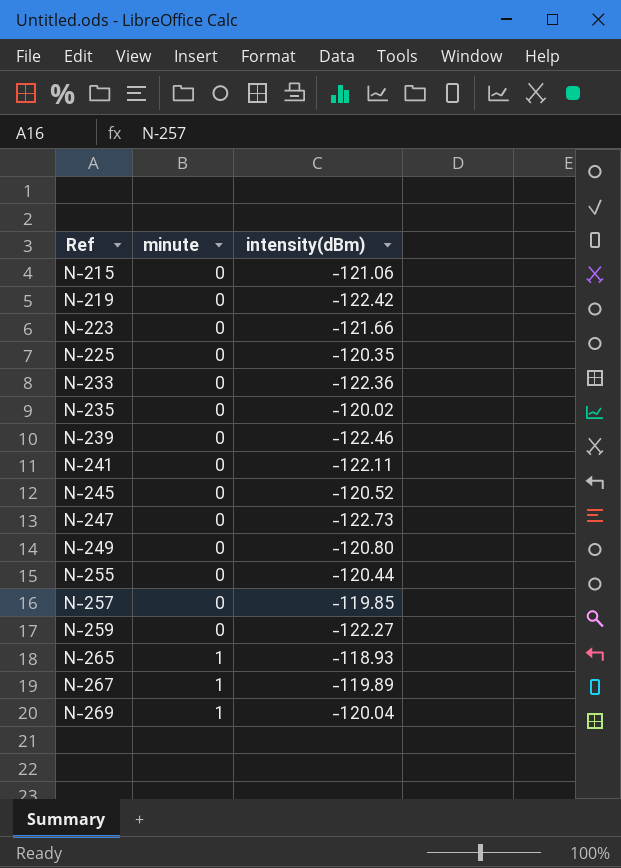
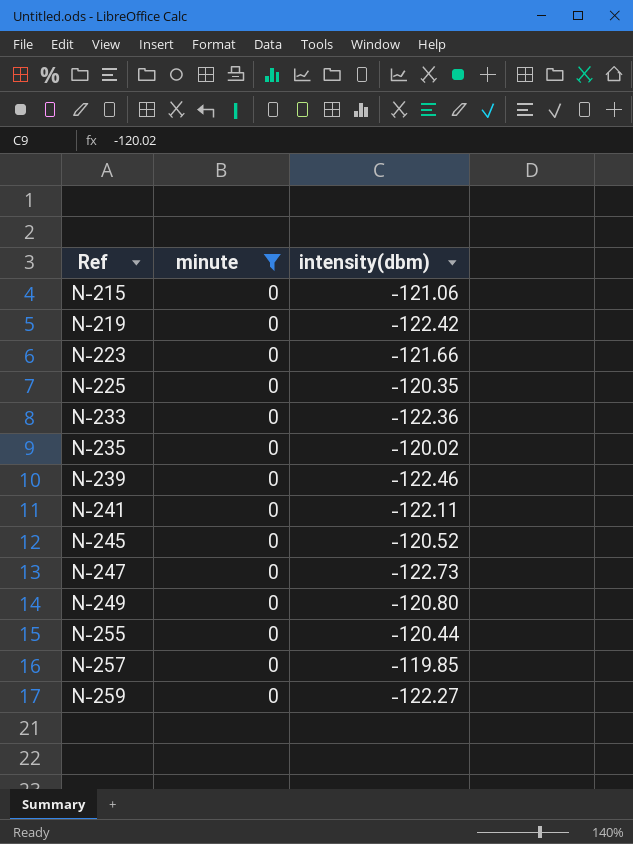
filter: none -> minute = 0
column name: intensity(dBm) -> intensity(dbm)

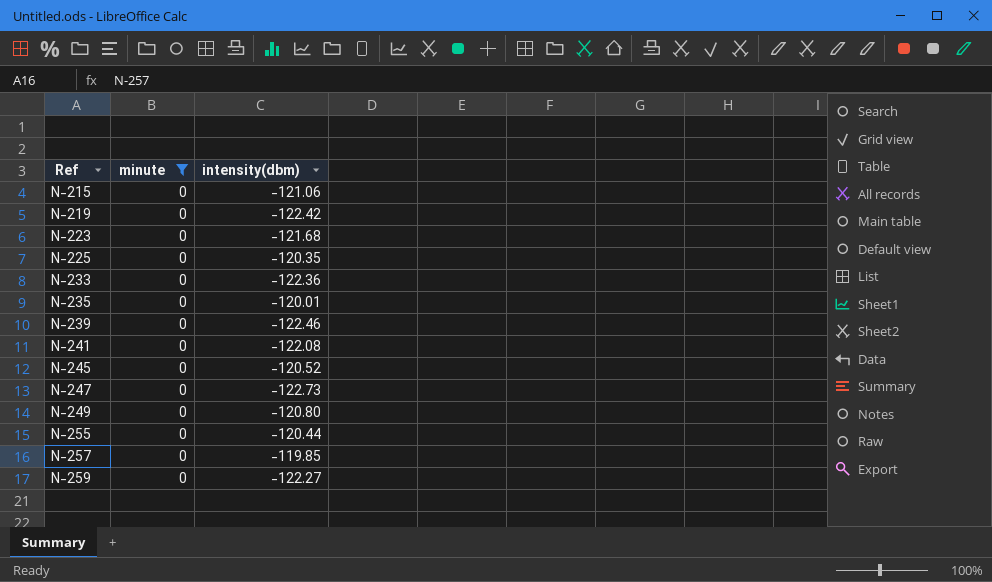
N-223 | intensity(dbm): -121.66 -> -121.68
N-235 | intensity(dbm): -120.02 -> -120.01
N-241 | intensity(dbm): -122.11 -> -122.08

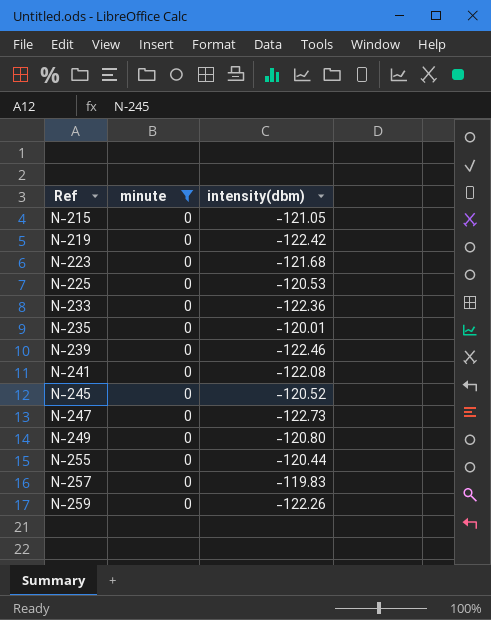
N-215 | intensity(dbm): -121.06 -> -121.05
N-225 | intensity(dbm): -120.35 -> -120.53
N-257 | intensity(dbm): -119.85 -> -119.83
N-259 | intensity(dbm): -122.27 -> -122.26

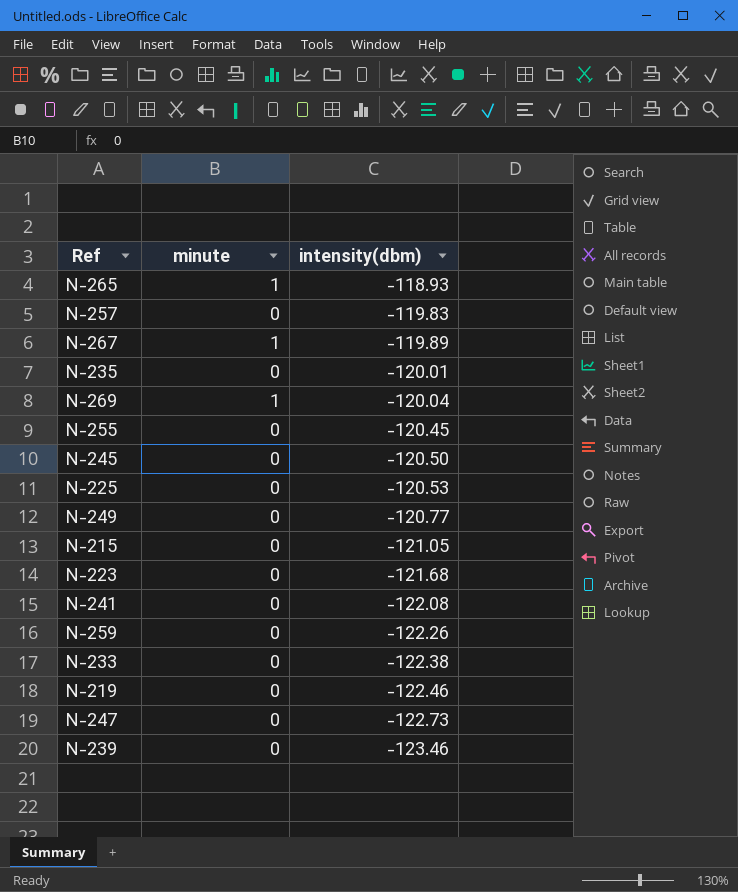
filter: minute = 0 -> none
row order: Ref ascending -> intensity(dbm) descending
N-255 | intensity(dbm): -120.44 -> -120.45
N-245 | intensity(dbm): -120.52 -> -120.50
N-249 | intensity(dbm): -120.80 -> -120.77
N-233 | intensity(dbm): -122.36 -> -122.38
N-219 | intensity(dbm): -122.42 -> -122.46
N-239 | intensity(dbm): -122.46 -> -123.46

